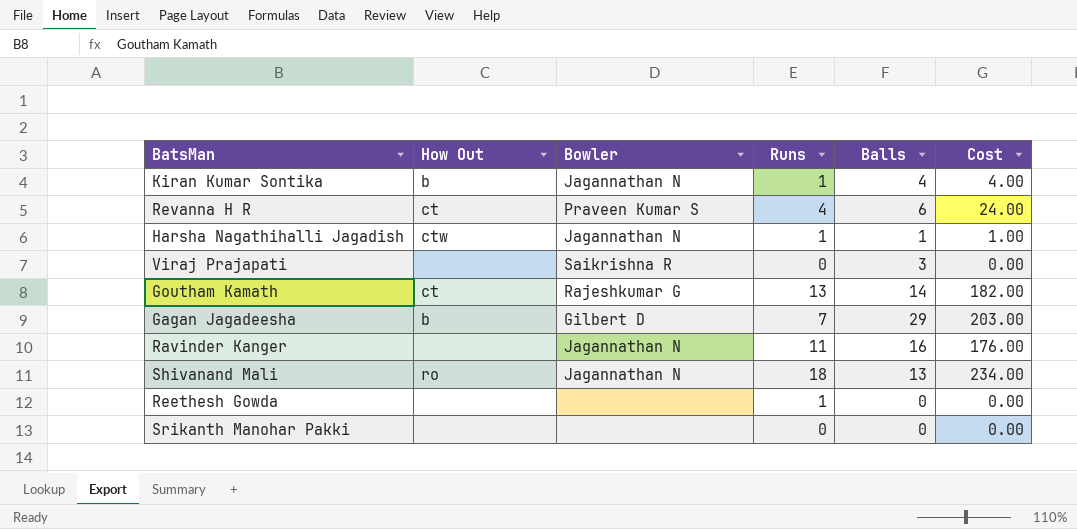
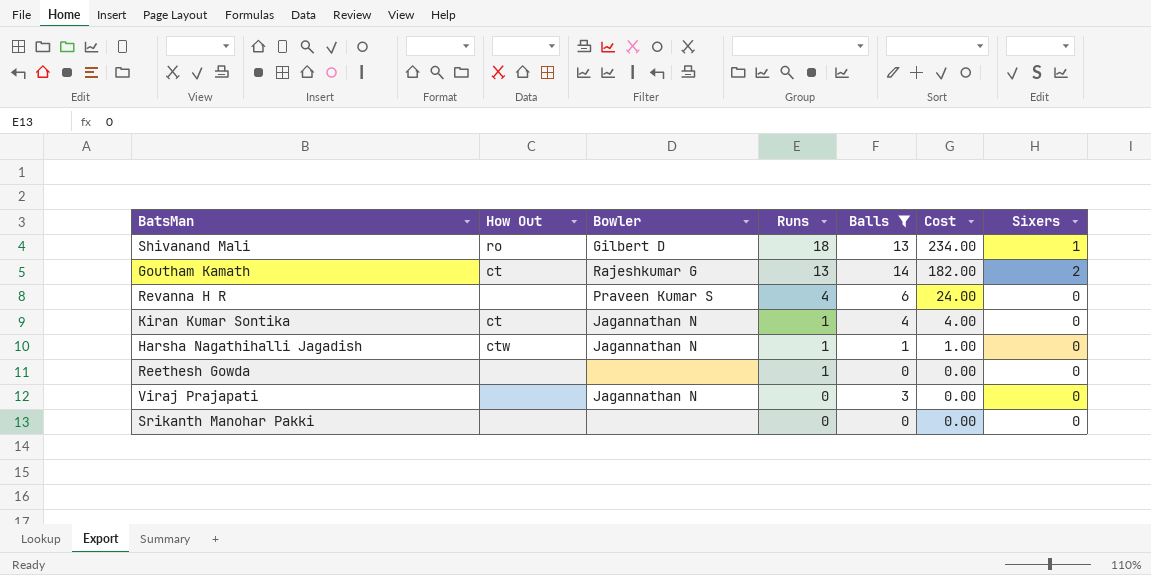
filter: none -> Balls <= 14
row order: none -> Runs descending
column Sixers | position: none -> 7
Shivanand Mali | Bowler: Jagannathan N -> Gilbert D
Revanna H R | How Out: ct -> none
Kiran Kumar Sontika | How Out: b -> ct
Viraj Prajapati | Bowler: Saikrishna R -> Jagannathan N

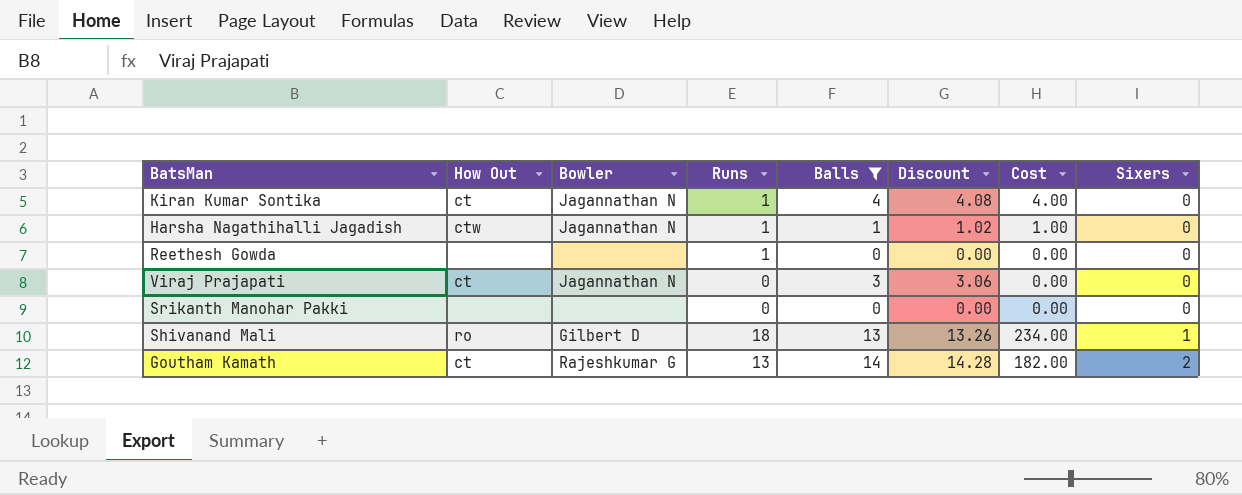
row order: Runs descending -> Sixers ascending
column Discount | formula: none -> [Balls] * 1.02
row Revanna H R: none | Praveen Kumar S | 4 | 6 | 24.00 | 0 -> none
Viraj Prajapati | How Out: none -> ct

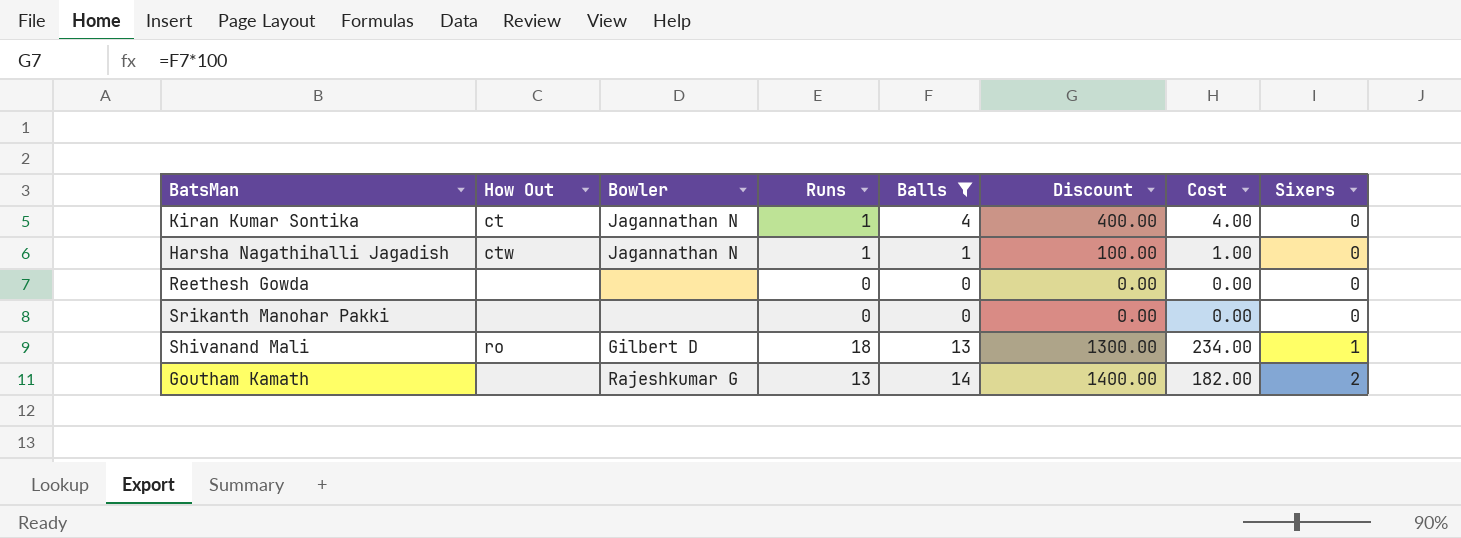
column Discount | formula: [Balls] * 1.02 -> [Balls] * 100
row Viraj Prajapati: ct | Jagannathan N | 0 | 3 | 3.06 | 0.00 | 0 -> none
Reethesh Gowda | Runs: 1 -> 0
Goutham Kamath | How Out: ct -> none

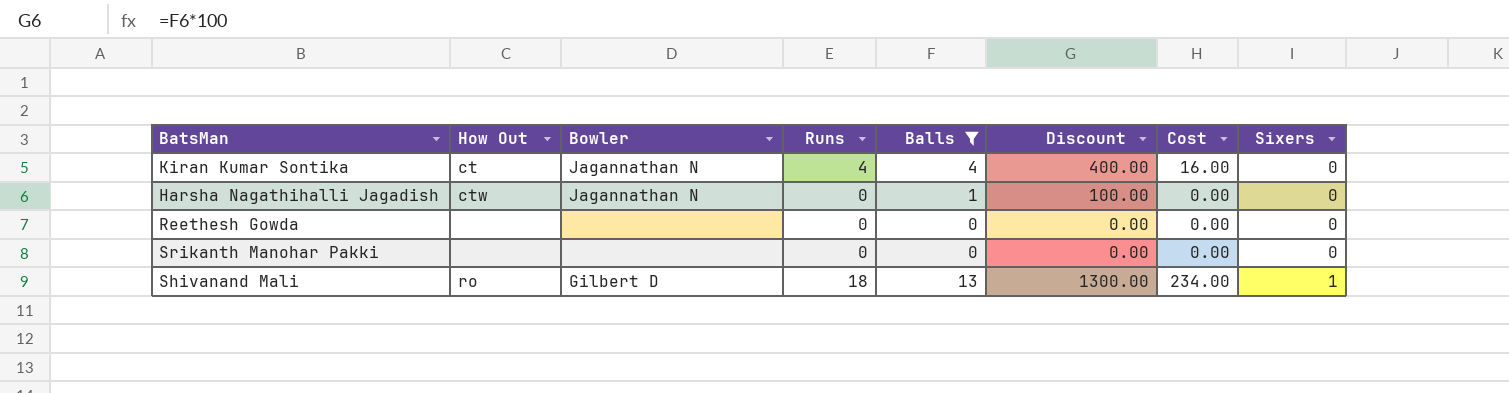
row Goutham Kamath: none | Rajeshkumar G | 13 | 14 | 1400.00 | 182.00 | 2 -> none
Kiran Kumar Sontika | Runs: 1 -> 4
Kiran Kumar Sontika | Cost: 4.00 -> 16.00
Harsha Nagathihalli Jagadish | Runs: 1 -> 0
Harsha Nagathihalli Jagadish | Cost: 1.00 -> 0.00

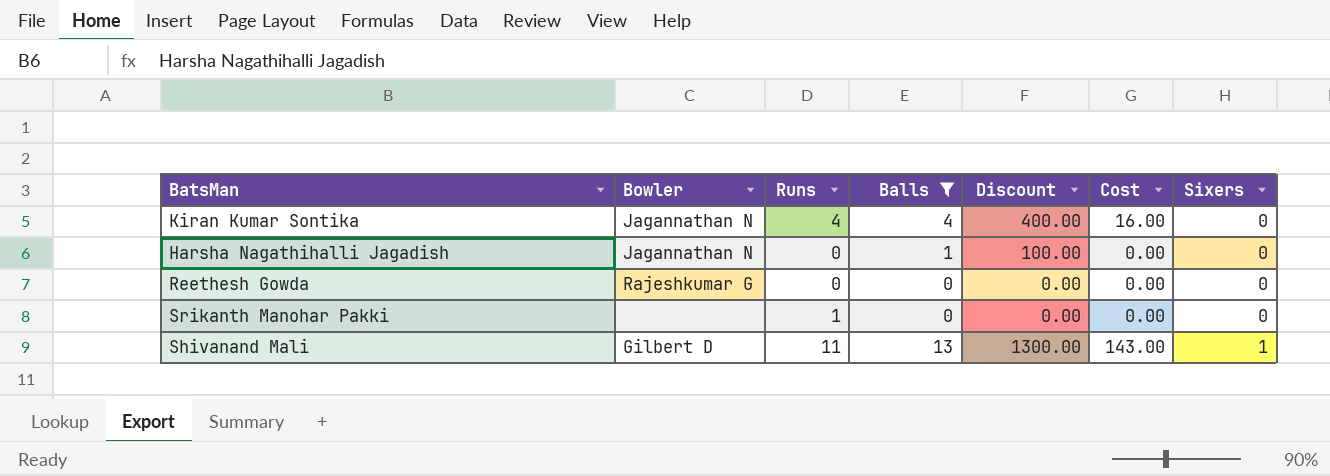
column How Out | position: 2 -> none
Reethesh Gowda | Bowler: none -> Rajeshkumar G
Srikanth Manohar Pakki | Runs: 0 -> 1
Shivanand Mali | Runs: 18 -> 11
Shivanand Mali | Cost: 234.00 -> 143.00

